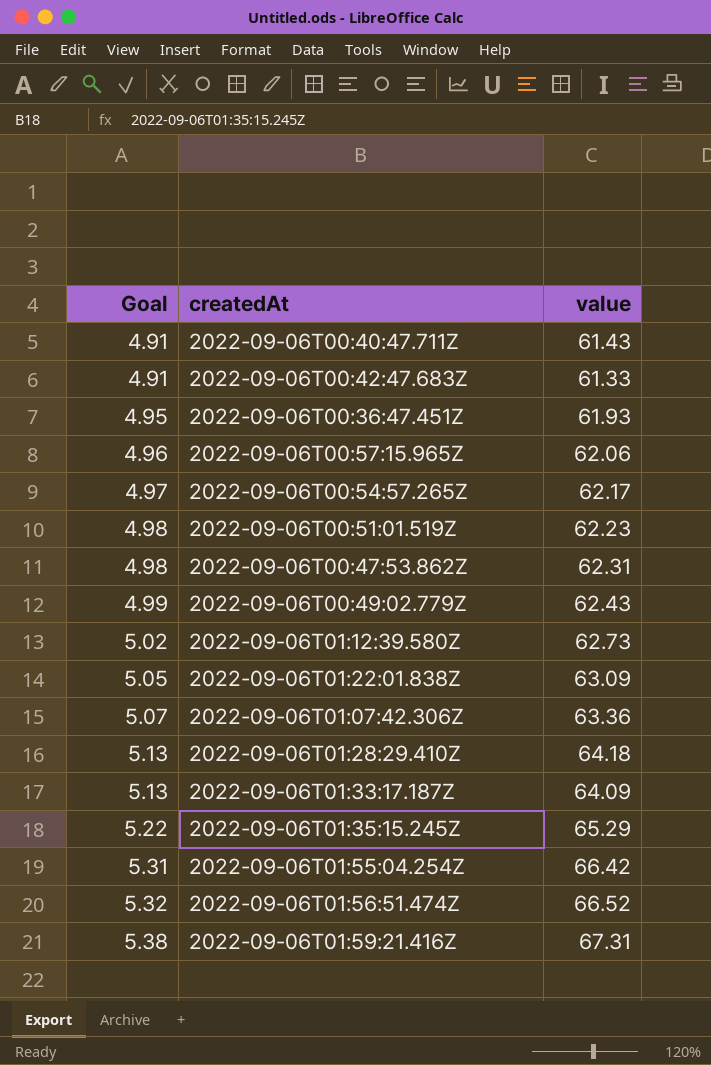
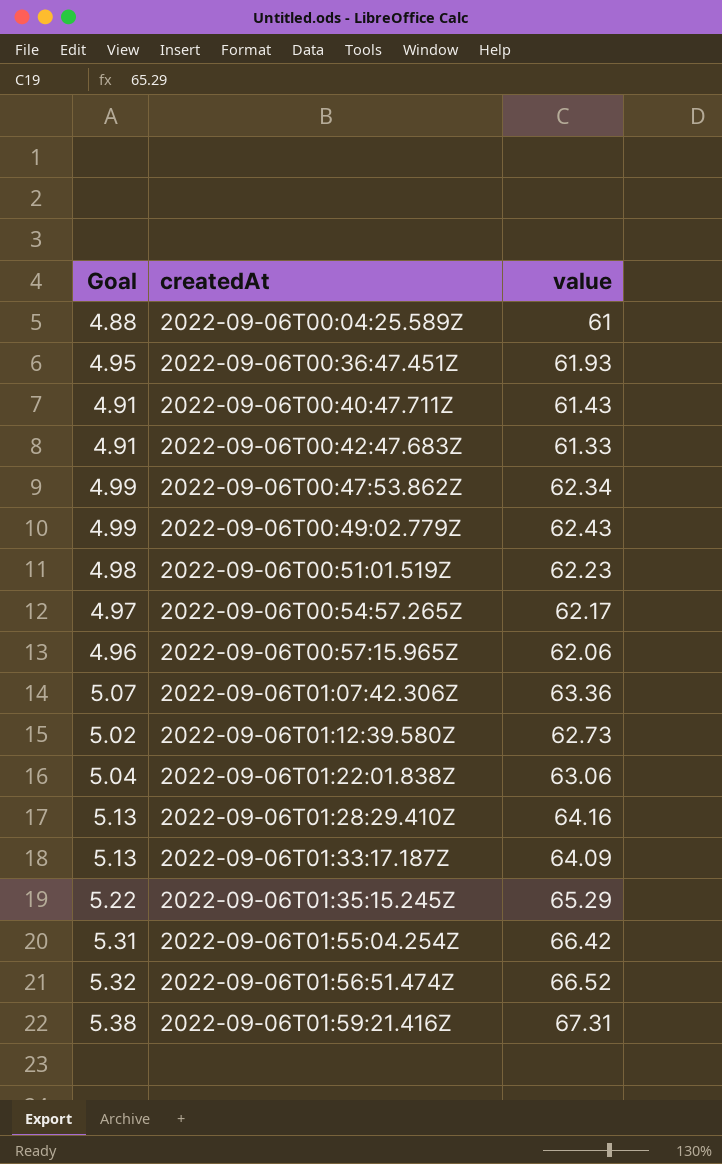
row order: Goal ascending -> createdAt ascending
row 2022-09-06T00:04:25.589Z: none -> 4.88 | 61
2022-09-06T00:47:53.862Z | Goal: 4.98 -> 4.99
2022-09-06T00:47:53.862Z | value: 62.31 -> 62.34
2022-09-06T01:22:01.838Z | Goal: 5.05 -> 5.04
2022-09-06T01:22:01.838Z | value: 63.09 -> 63.06
2022-09-06T01:28:29.410Z | value: 64.18 -> 64.16

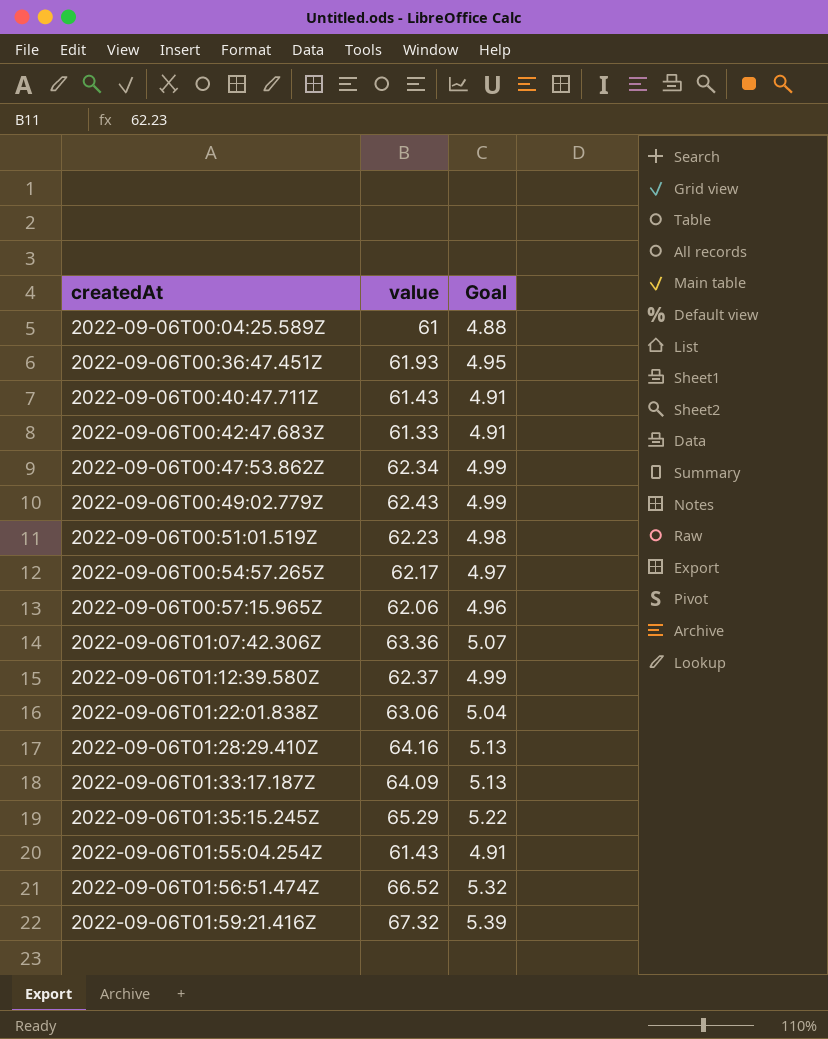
column Goal | position: 1 -> 3
2022-09-06T01:12:39.580Z | value: 62.73 -> 62.37
2022-09-06T01:12:39.580Z | Goal: 5.02 -> 4.99
2022-09-06T01:55:04.254Z | value: 66.42 -> 61.43
2022-09-06T01:55:04.254Z | Goal: 5.31 -> 4.91
2022-09-06T01:59:21.416Z | value: 67.31 -> 67.32
2022-09-06T01:59:21.416Z | Goal: 5.38 -> 5.39

